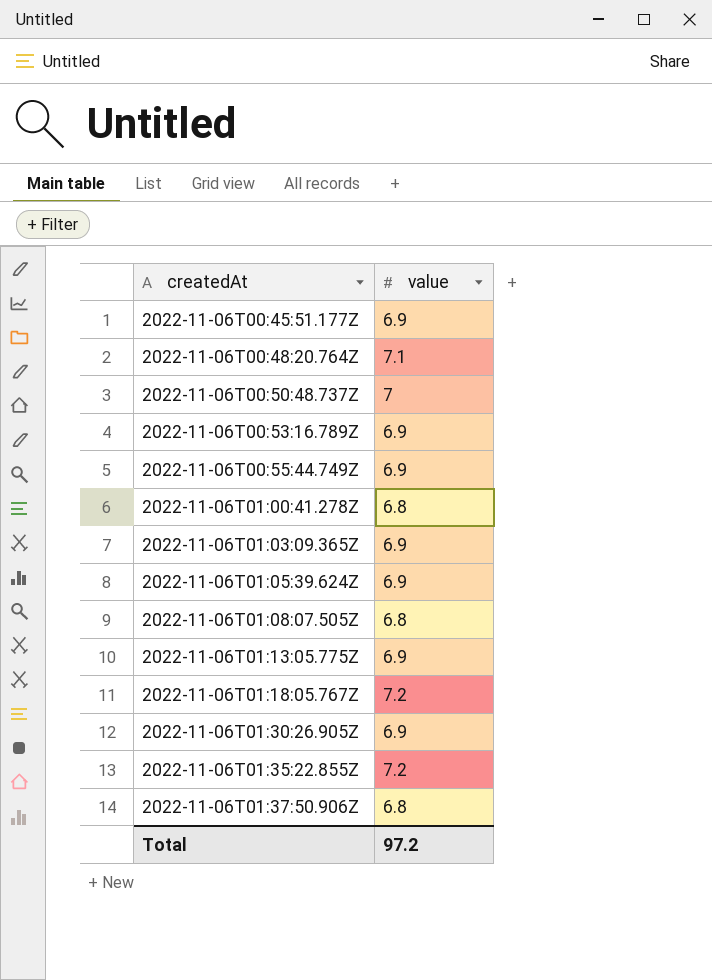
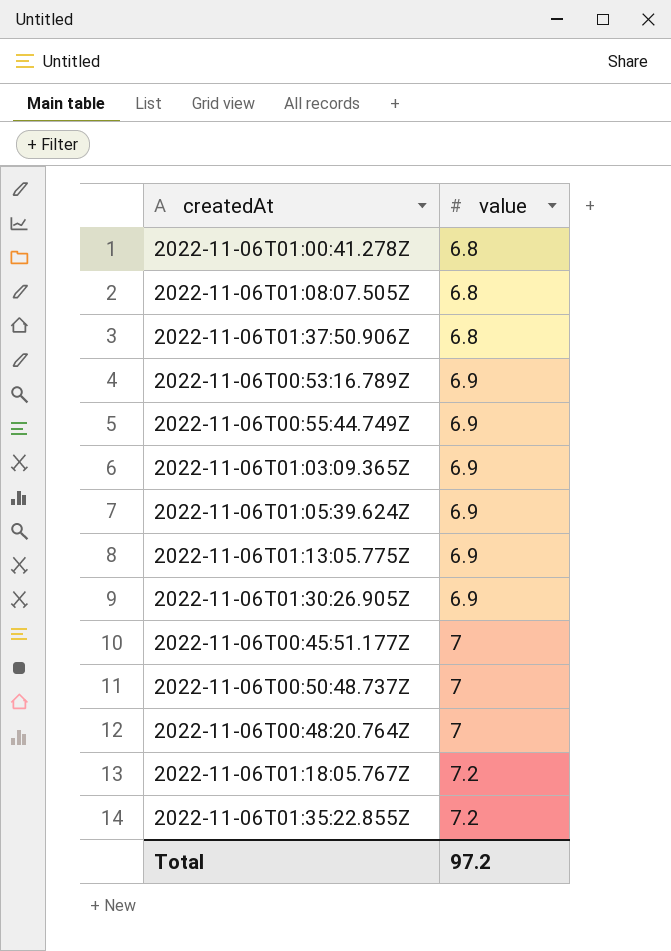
row order: createdAt ascending -> value ascending
2022-11-06T00:45:51.177Z | value: 6.9 -> 7
2022-11-06T00:48:20.764Z | value: 7.1 -> 7

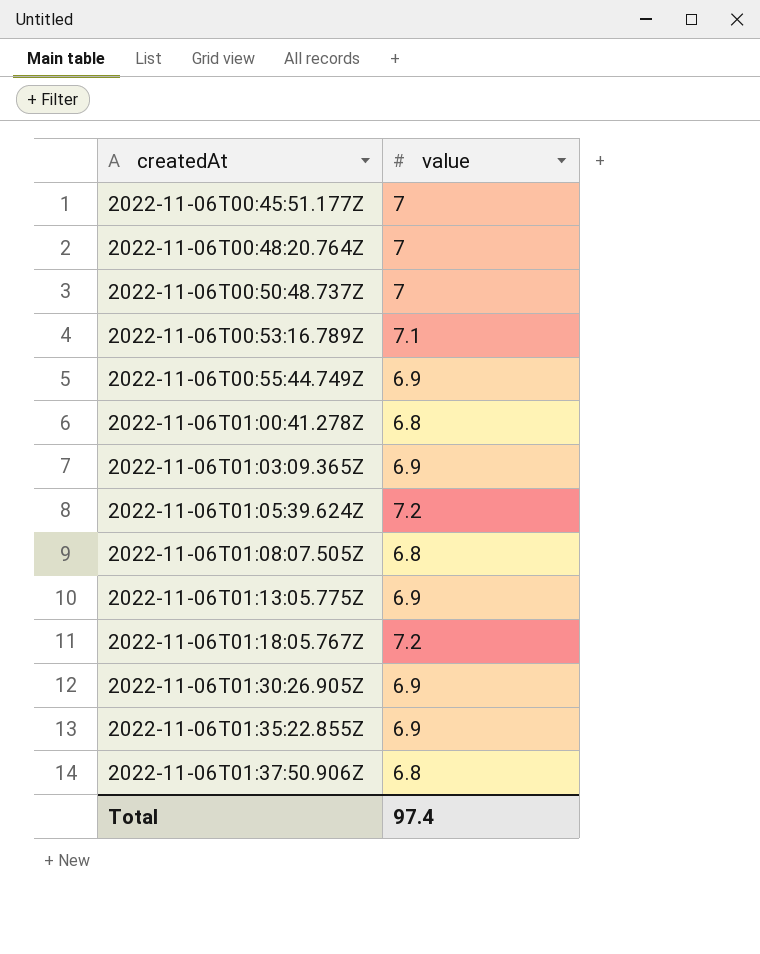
row order: value ascending -> createdAt ascending
2022-11-06T00:53:16.789Z | value: 6.9 -> 7.1
2022-11-06T01:05:39.624Z | value: 6.9 -> 7.2
2022-11-06T01:35:22.855Z | value: 7.2 -> 6.9
Total | value: 97.2 -> 97.4

